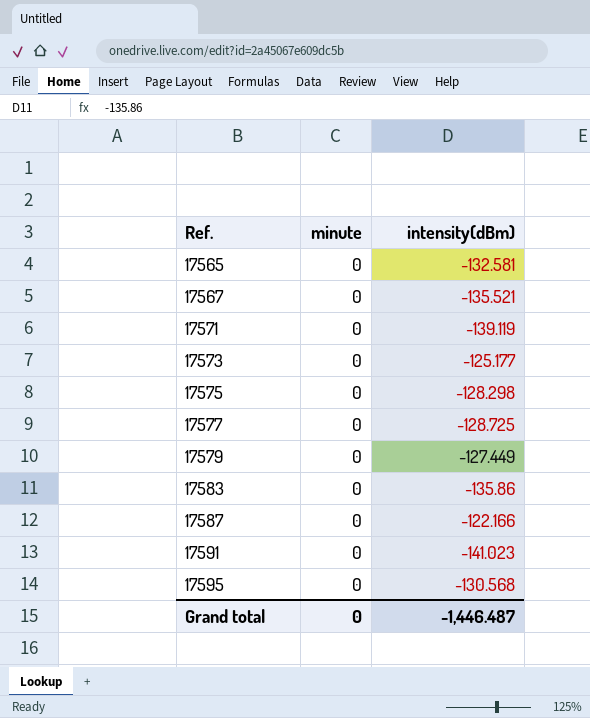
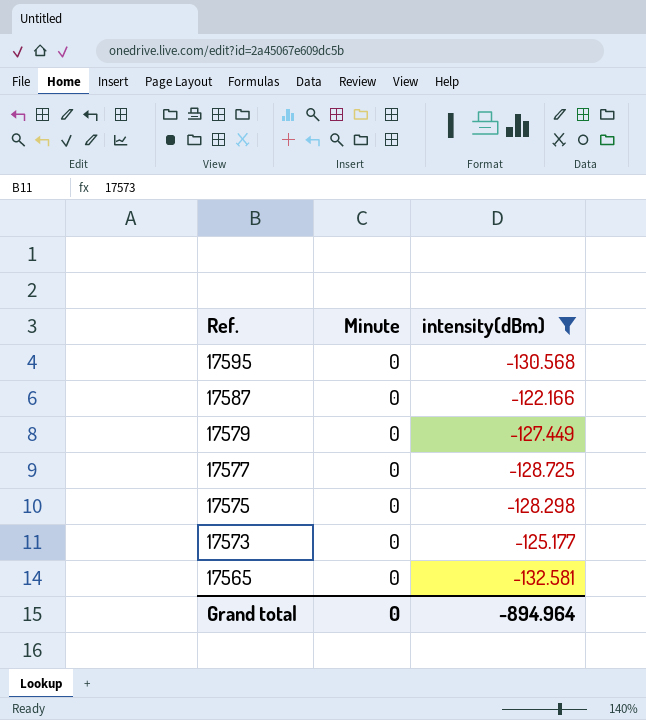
filter: none -> intensity(dBm) >= -132.581
row order: Ref. ascending -> Ref. descending
column name: minute -> Minute
Grand total | intensity(dBm): -1,446.487 -> -894.964

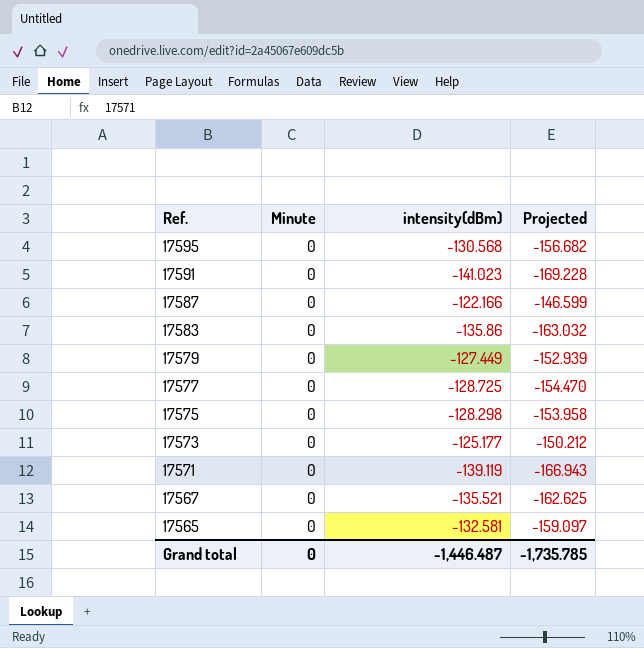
filter: intensity(dBm) >= -132.581 -> none
column Projected | formula: none -> [intensity(dBm)] * 1.2
Grand total | intensity(dBm): -894.964 -> -1,446.487

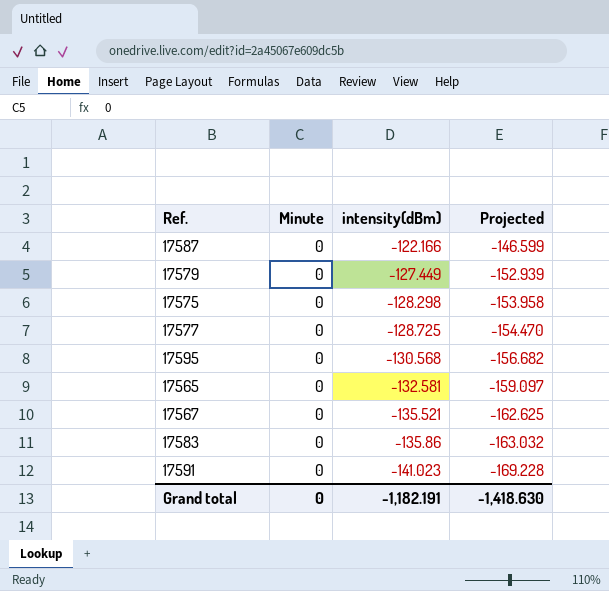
row order: Ref. descending -> intensity(dBm) descending
row 17573: 0 | -125.177 | -150.212 -> none
row 17571: 0 | -139.119 | -166.943 -> none
Grand total | intensity(dBm): -1,446.487 -> -1,182.191
Grand total | Projected: -1,735.785 -> -1,418.630

